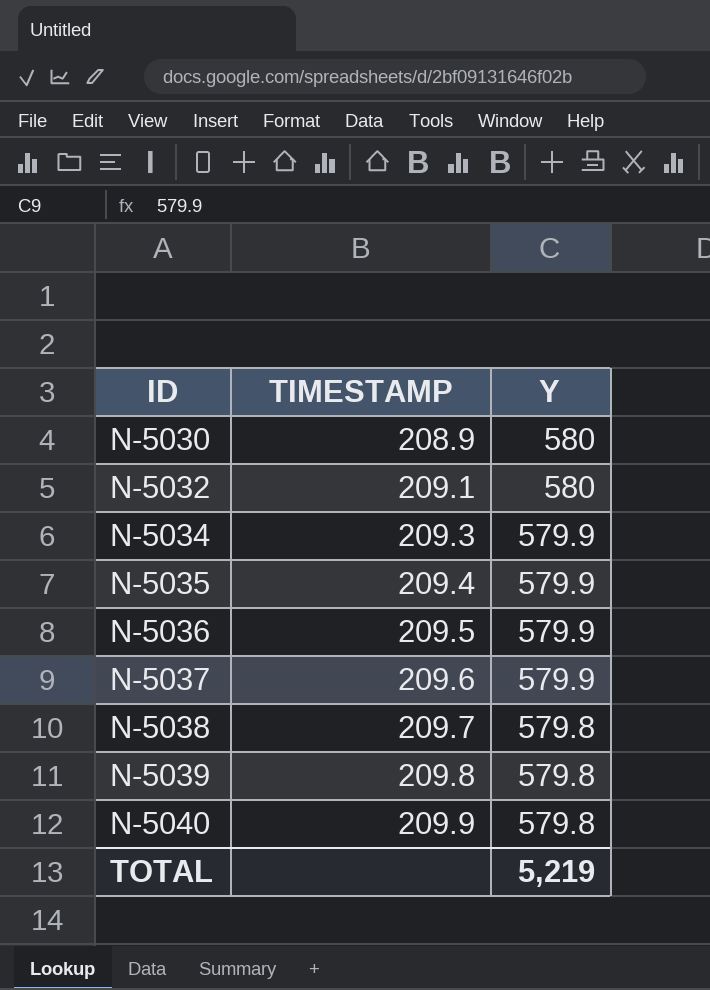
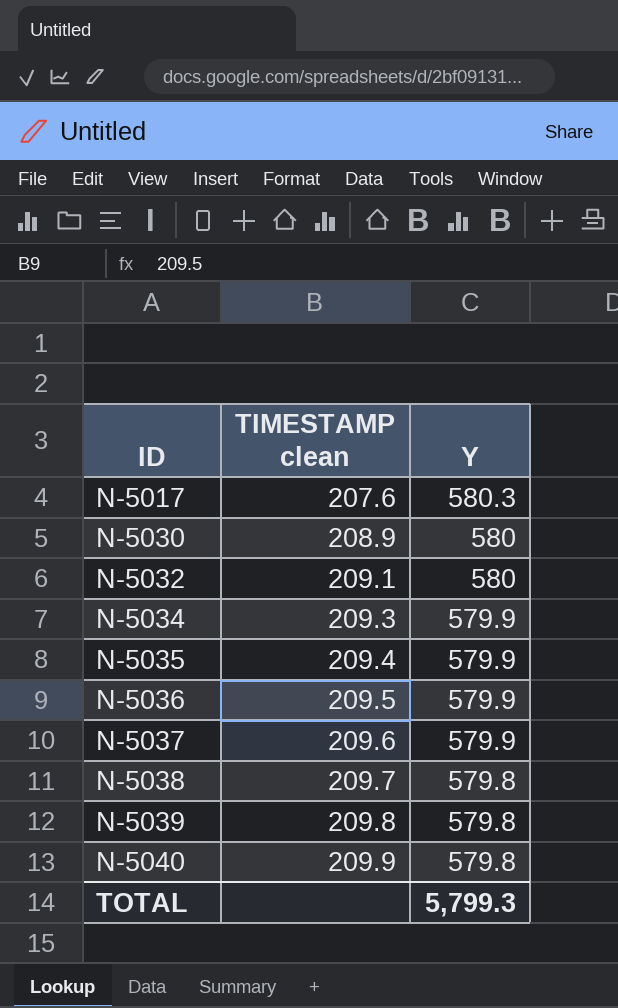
column name: TIMESTAMP -> TIMESTAMP clean
row N-5017: none -> 207.6 | 580.3
TOTAL | Y: 5,219 -> 5,799.3

